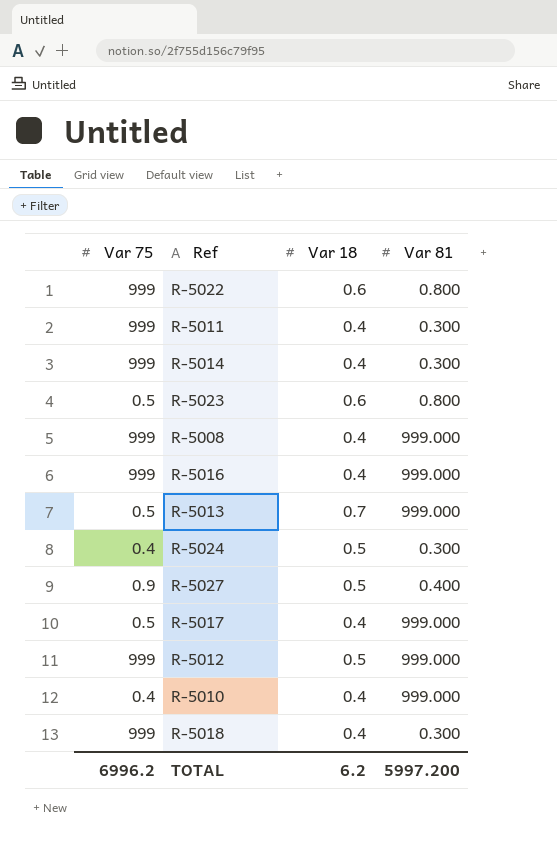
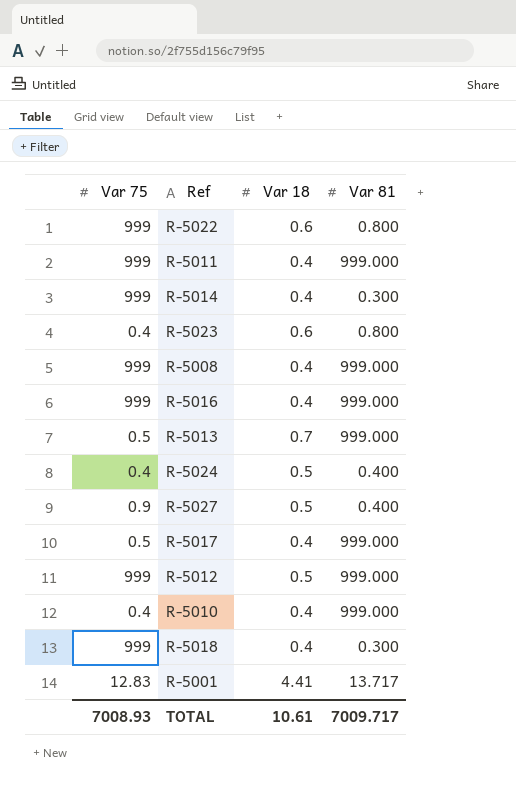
R-5011 | Var 81: 0.300 -> 999.000
R-5023 | Var 75: 0.5 -> 0.4
R-5024 | Var 81: 0.300 -> 0.400
row R-5001: none -> 12.83 | 4.41 | 13.717
TOTAL | Var 75: 6996.2 -> 7008.93
TOTAL | Var 18: 6.2 -> 10.61
TOTAL | Var 81: 5997.200 -> 7009.717

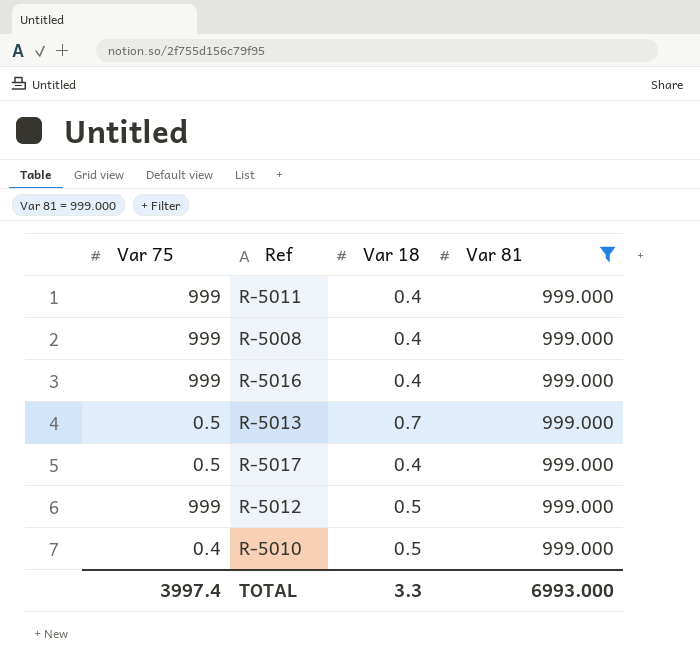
filter: none -> Var 81 = 999.000
R-5010 | Var 18: 0.4 -> 0.5
TOTAL | Var 75: 7008.93 -> 3997.4
TOTAL | Var 18: 10.61 -> 3.3
TOTAL | Var 81: 7009.717 -> 6993.000

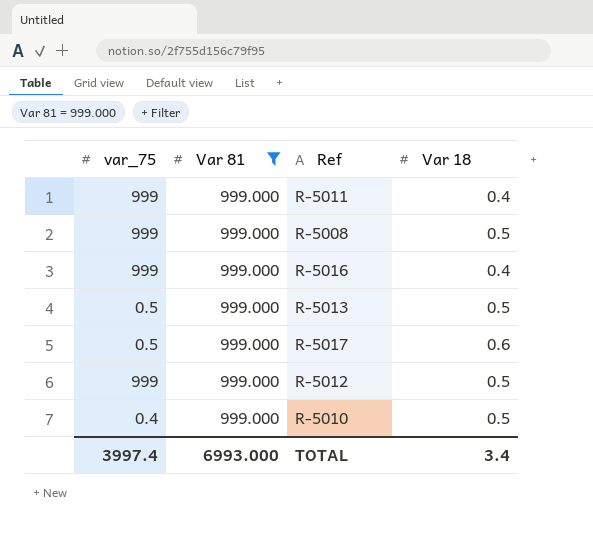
column name: Var 75 -> var_75
column Var 81 | position: 4 -> 2
R-5008 | Var 18: 0.4 -> 0.5
R-5013 | Var 18: 0.7 -> 0.5
R-5017 | Var 18: 0.4 -> 0.6
TOTAL | Var 18: 3.3 -> 3.4

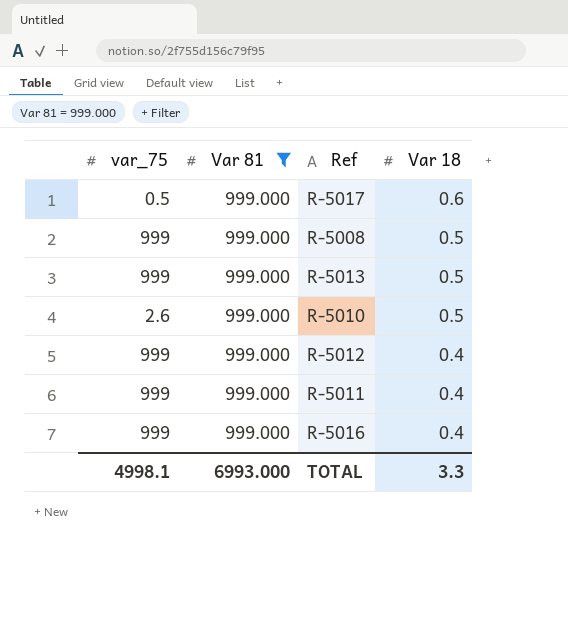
row order: none -> Var 18 descending
R-5013 | var_75: 0.5 -> 999
R-5010 | var_75: 0.4 -> 2.6
R-5012 | Var 18: 0.5 -> 0.4
TOTAL | var_75: 3997.4 -> 4998.1
TOTAL | Var 18: 3.4 -> 3.3

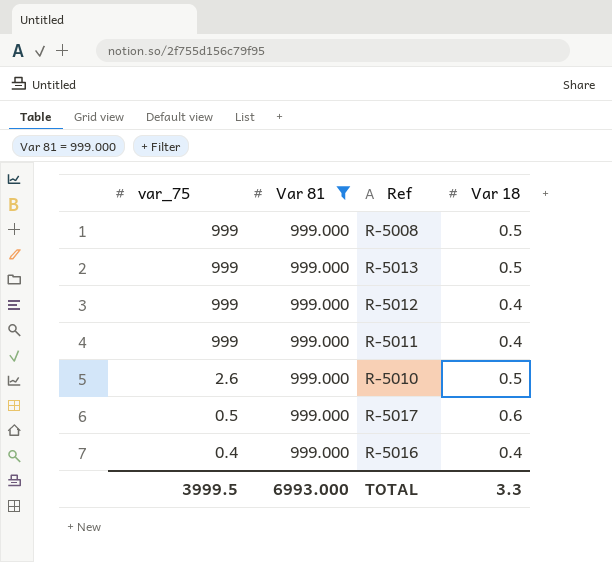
row order: Var 18 descending -> var_75 descending
R-5016 | var_75: 999 -> 0.4
TOTAL | var_75: 4998.1 -> 3999.5

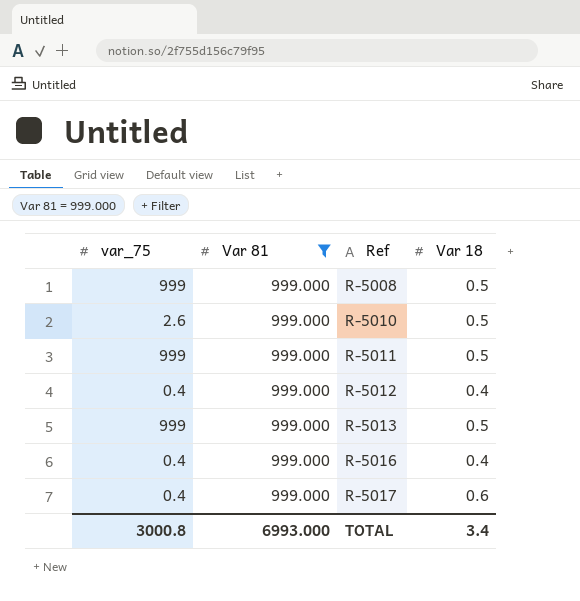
row order: var_75 descending -> Ref ascending
R-5011 | Var 18: 0.4 -> 0.5
R-5012 | var_75: 999 -> 0.4
R-5017 | var_75: 0.5 -> 0.4
TOTAL | var_75: 3999.5 -> 3000.8
TOTAL | Var 18: 3.3 -> 3.4

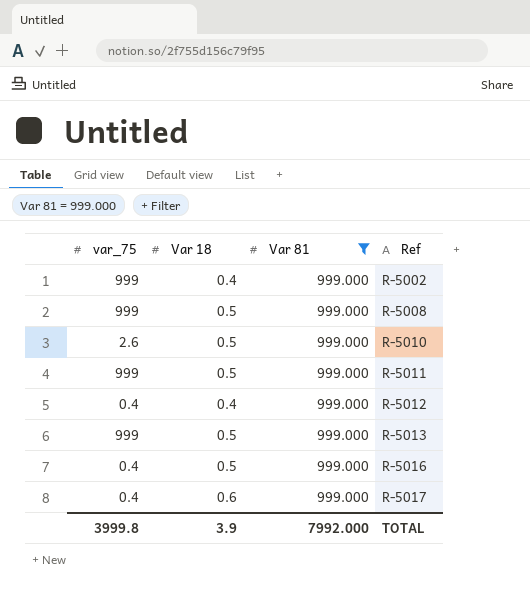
column Var 18 | position: 4 -> 2
row R-5002: none -> 999 | 0.4 | 999.000
R-5016 | Var 18: 0.4 -> 0.5
TOTAL | var_75: 3000.8 -> 3999.8
TOTAL | Var 18: 3.4 -> 3.9
TOTAL | Var 81: 6993.000 -> 7992.000

